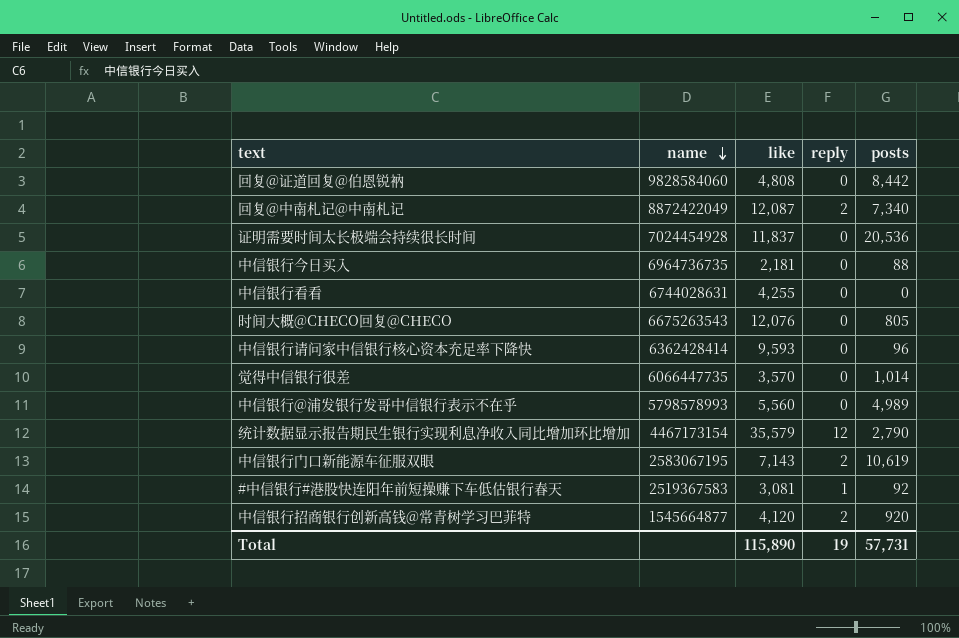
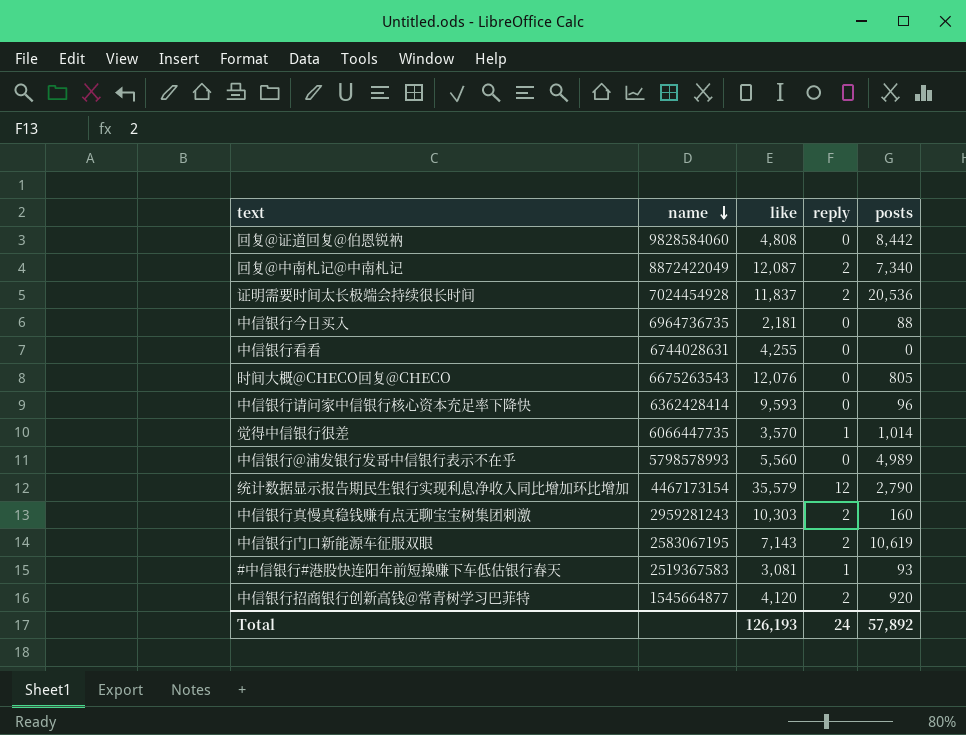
证明需要时间太长极端会持续很长时间 | reply: 0 -> 2
觉得中信银行很差 | reply: 0 -> 1
row 中信银行真慢真稳钱赚有点无聊宝宝树集团刺激: none -> 2959281243 | 10,303 | 2 | 160
#中信银行#港股快连阳年前短操赚下车低估银行春天 | posts: 92 -> 93
Total | like: 115,890 -> 126,193
Total | reply: 19 -> 24
Total | posts: 57,731 -> 57,892

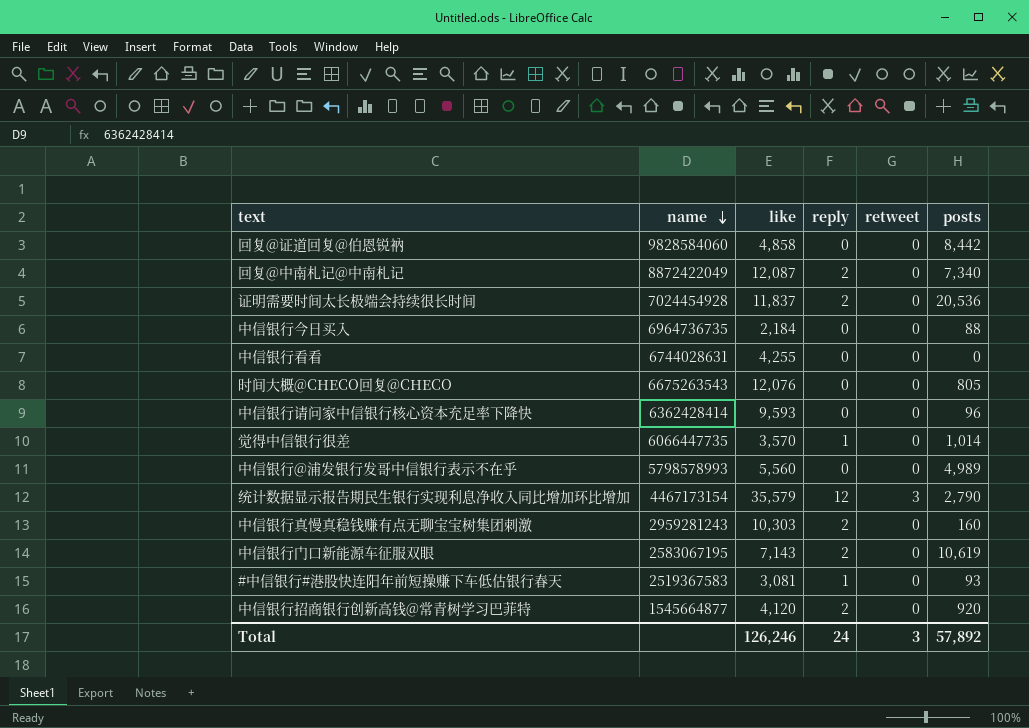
column retweet | position: none -> 5
回复@证道回复@伯恩锐衲 | like: 4,808 -> 4,858
中信银行今日买入 | like: 2,181 -> 2,184
Total | like: 126,193 -> 126,246

